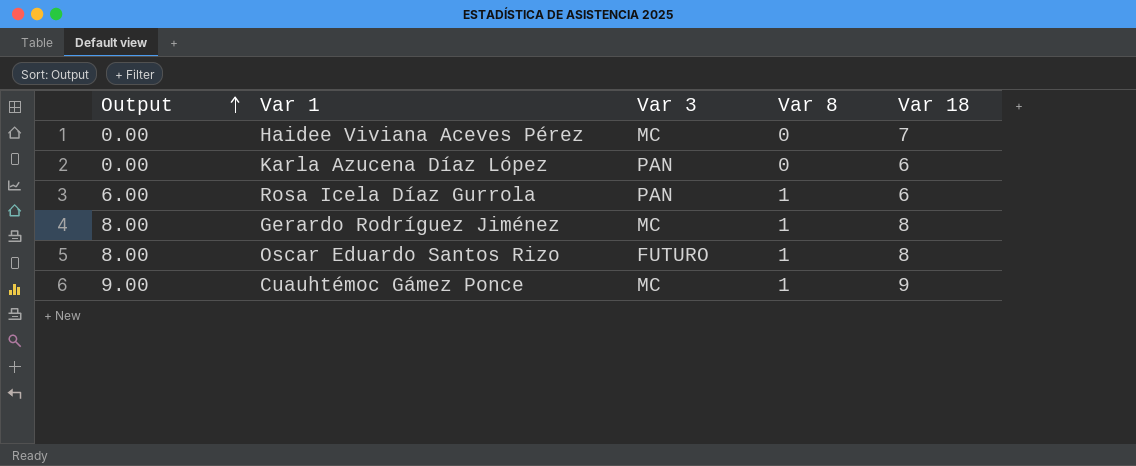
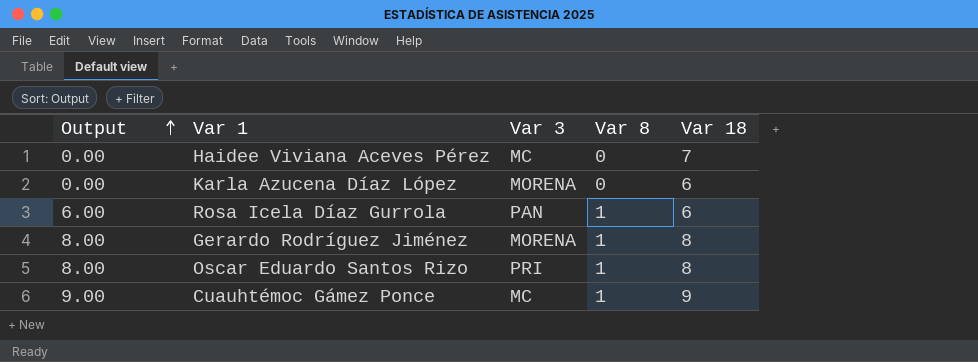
Karla Azucena Díaz López | Var 3: PAN -> MORENA
Gerardo Rodríguez Jiménez | Var 3: MC -> MORENA
Oscar Eduardo Santos Rizo | Var 3: FUTURO -> PRI

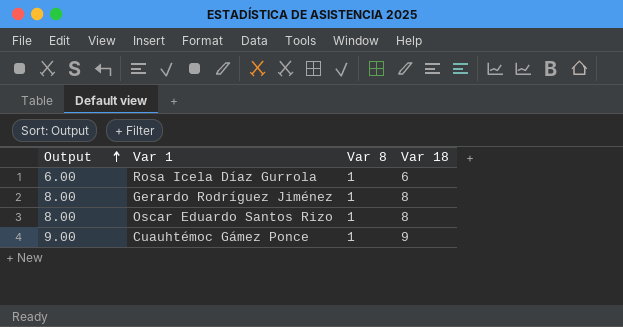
column Var 3 | position: 3 -> none
row Haidee Viviana Aceves Pérez: 0.00 | MC | 0 | 7 -> none
row Karla Azucena Díaz López: 0.00 | MORENA | 0 | 6 -> none

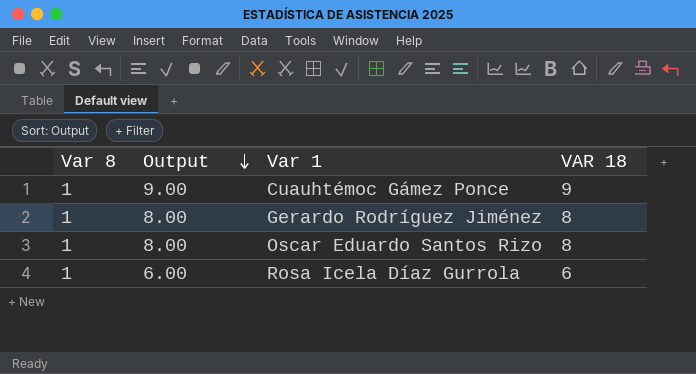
row order: Output ascending -> Output descending
column Var 8 | position: 3 -> 1
column name: Var 18 -> VAR 18

